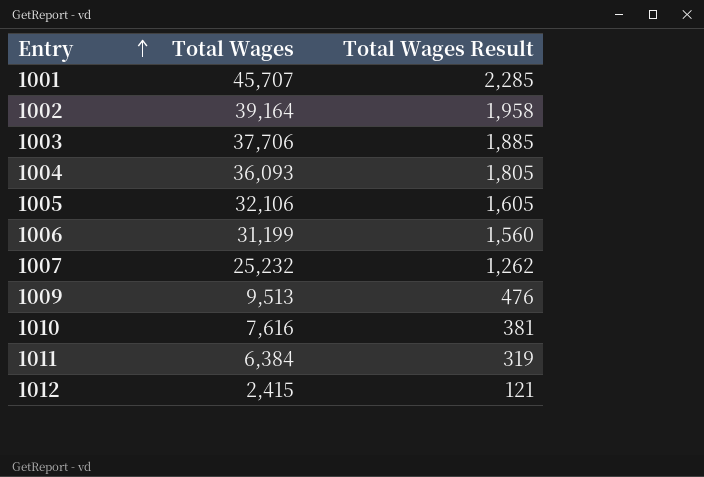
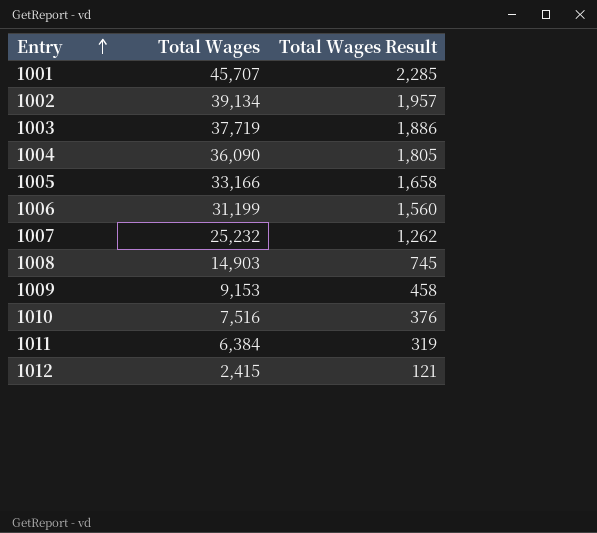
1002 | Total Wages: 39,164 -> 39,134
1002 | Total Wages Result: 1,958 -> 1,957
1003 | Total Wages: 37,706 -> 37,719
1003 | Total Wages Result: 1,885 -> 1,886
1004 | Total Wages: 36,093 -> 36,090
1005 | Total Wages: 32,106 -> 33,166
1005 | Total Wages Result: 1,605 -> 1,658
row 1008: none -> 14,903 | 745
1009 | Total Wages: 9,513 -> 9,153
1009 | Total Wages Result: 476 -> 458
1010 | Total Wages: 7,616 -> 7,516
1010 | Total Wages Result: 381 -> 376

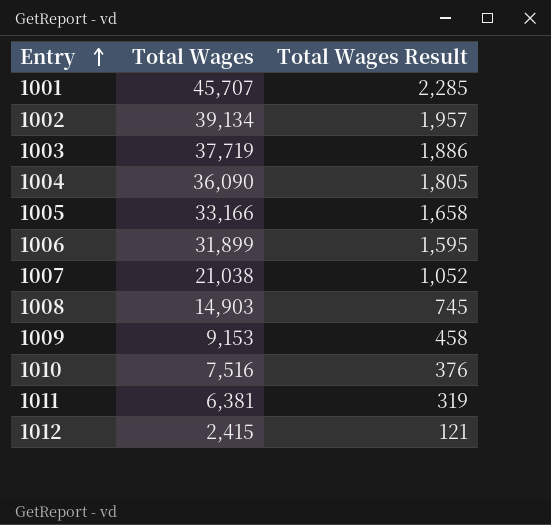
1006 | Total Wages: 31,199 -> 31,899
1006 | Total Wages Result: 1,560 -> 1,595
1007 | Total Wages: 25,232 -> 21,038
1007 | Total Wages Result: 1,262 -> 1,052
1011 | Total Wages: 6,384 -> 6,381

